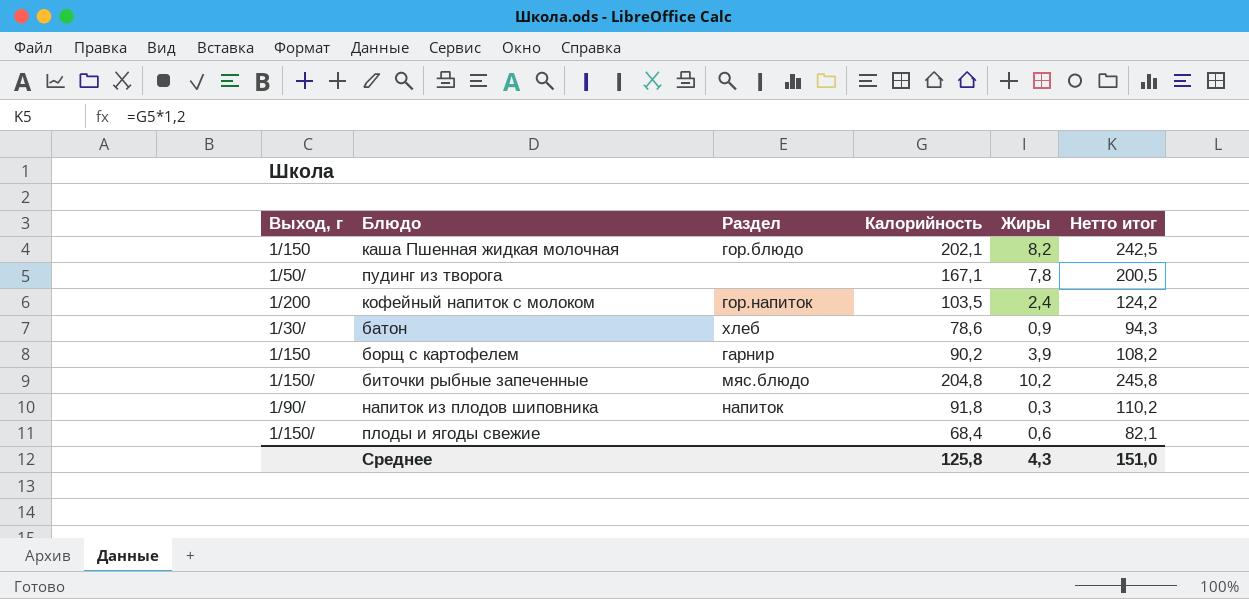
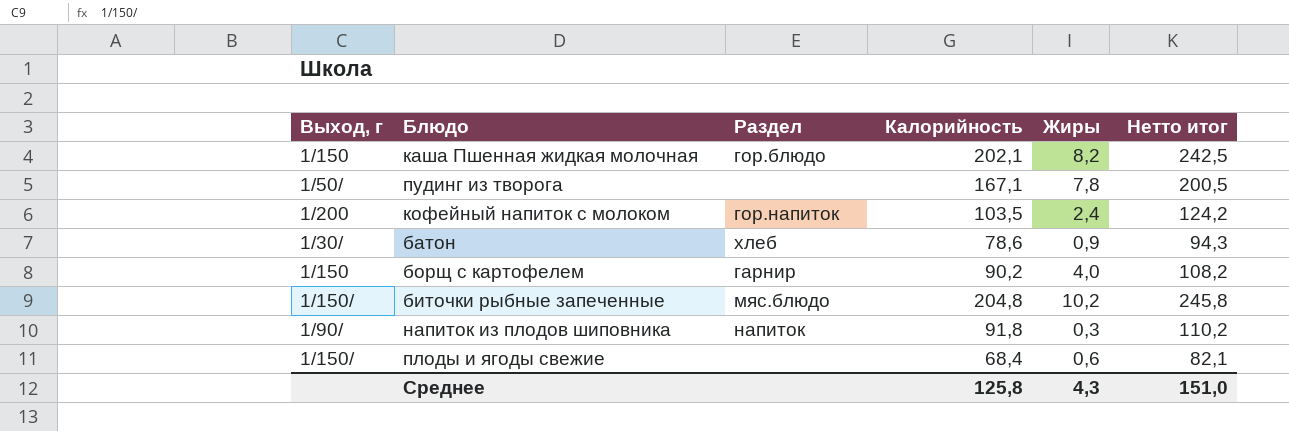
борщ с картофелем | Жиры: 3,9 -> 4,0

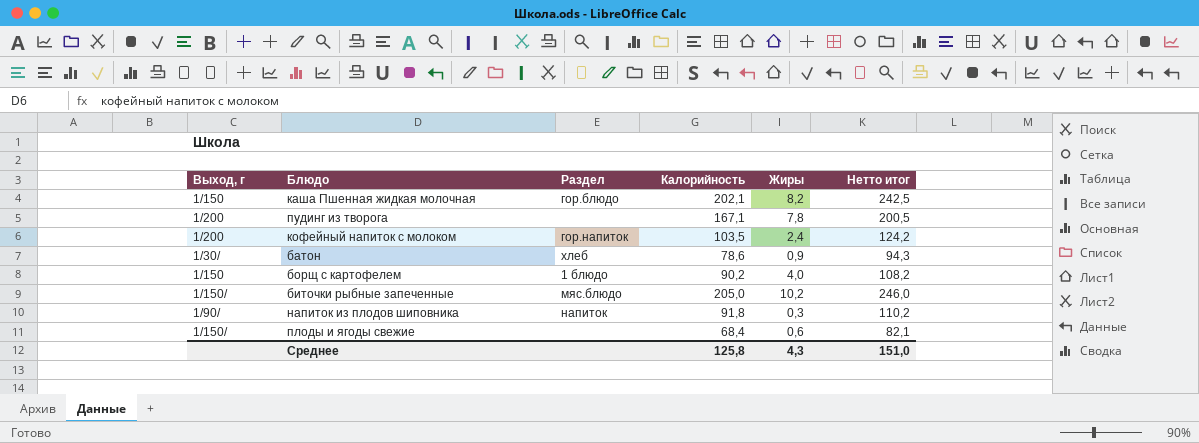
пудинг из творога | Выход, г: 1/50/ -> 1/200
борщ с картофелем | Раздел: гарнир -> 1 блюдо
биточки рыбные запеченные | Калорийность: 204,8 -> 205,0
биточки рыбные запеченные | Нетто итог: 245,8 -> 246,0

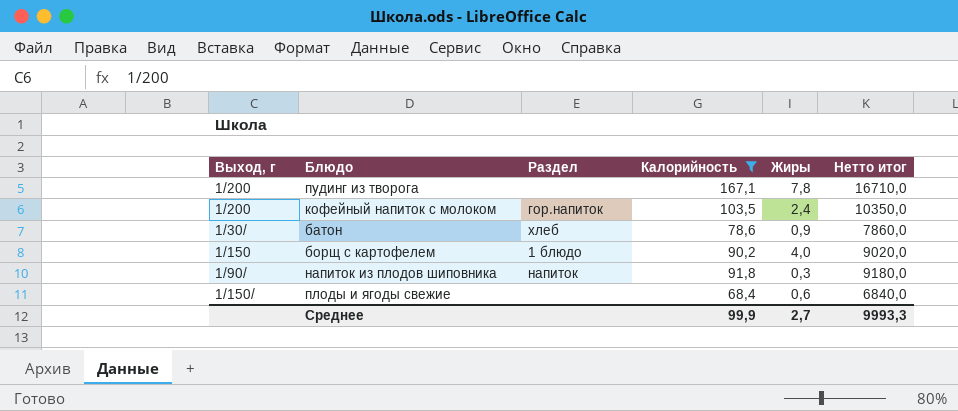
filter: none -> Калорийность <= 167,1
column Нетто итог | formula: [Калорийность] * 1,2 -> [Калорийность] * 100
Среднее | Калорийность: 125,8 -> 99,9
Среднее | Жиры: 4,3 -> 2,7
Среднее | Нетто итог: 151,0 -> 9993,3

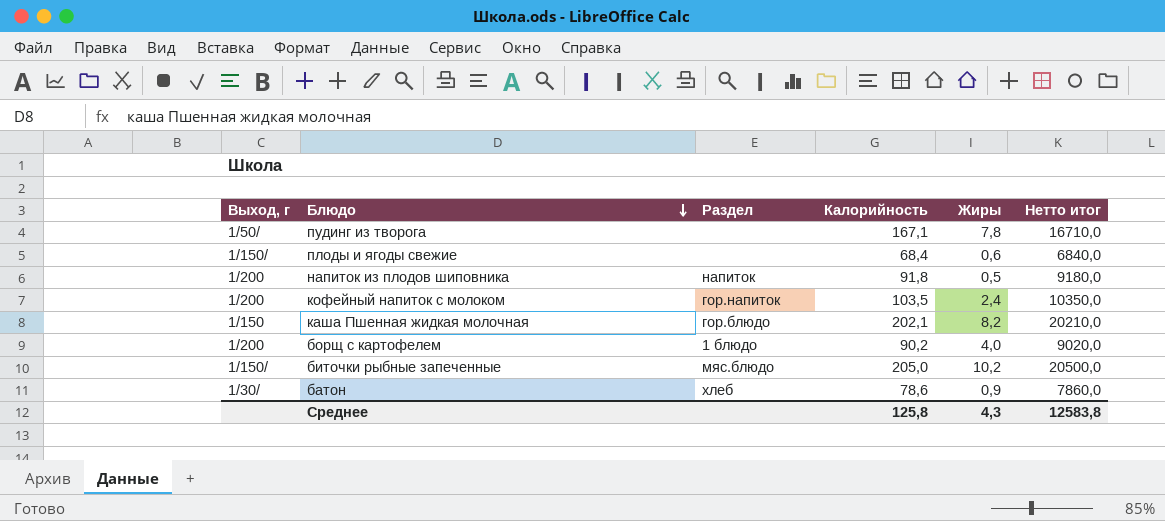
filter: Калорийность <= 167,1 -> none
row order: none -> Блюдо descending
пудинг из творога | Выход, г: 1/200 -> 1/50/
напиток из плодов шиповника | Выход, г: 1/90/ -> 1/200
напиток из плодов шиповника | Жиры: 0,3 -> 0,5
борщ с картофелем | Выход, г: 1/150 -> 1/200
Среднее | Калорийность: 99,9 -> 125,8
Среднее | Жиры: 2,7 -> 4,3
Среднее | Нетто итог: 9993,3 -> 12583,8

